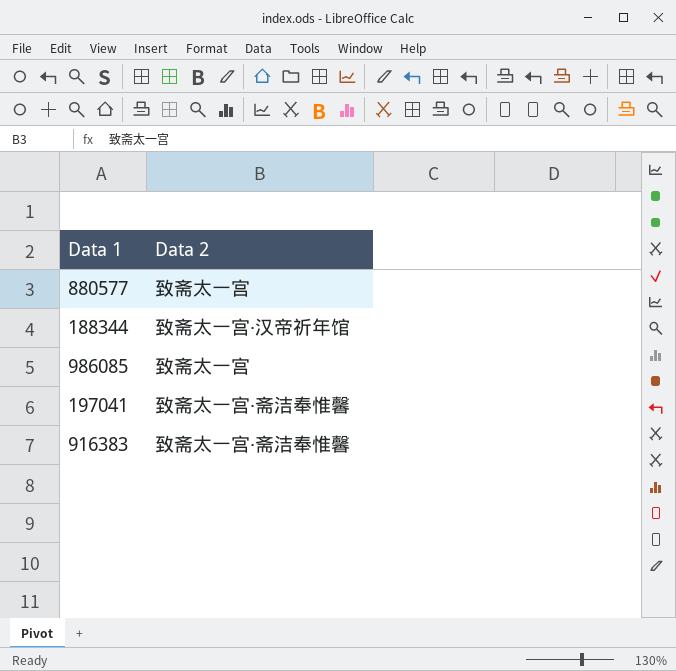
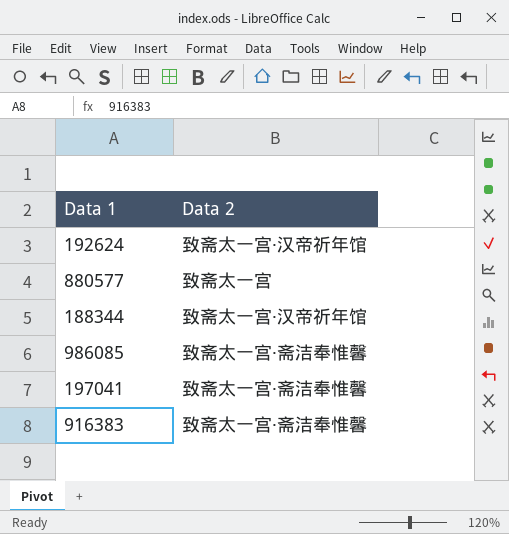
row 192624: none -> 致斋太一宫·汉帝祈年馆
986085 | Data 2: 致斋太一宫 -> 致斋太一宫·斋洁奉惟馨

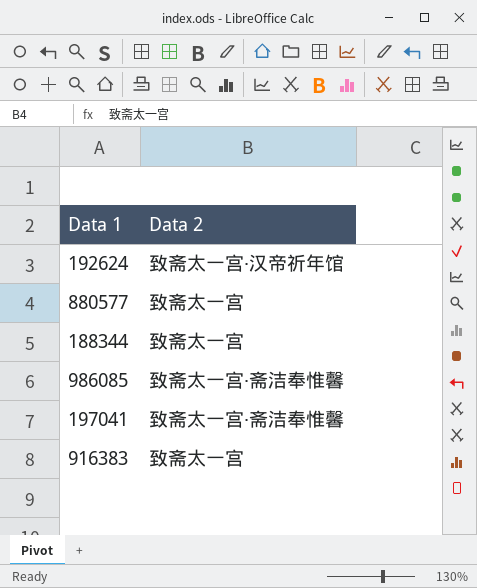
188344 | Data 2: 致斋太一宫·汉帝祈年馆 -> 致斋太一宫
916383 | Data 2: 致斋太一宫·斋洁奉惟馨 -> 致斋太一宫

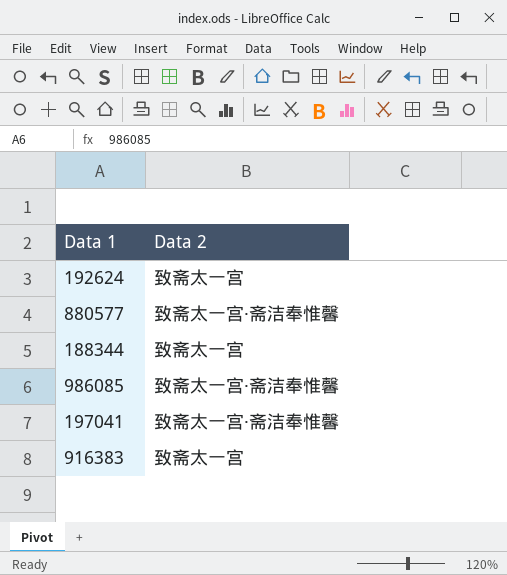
192624 | Data 2: 致斋太一宫·汉帝祈年馆 -> 致斋太一宫
880577 | Data 2: 致斋太一宫 -> 致斋太一宫·斋洁奉惟馨

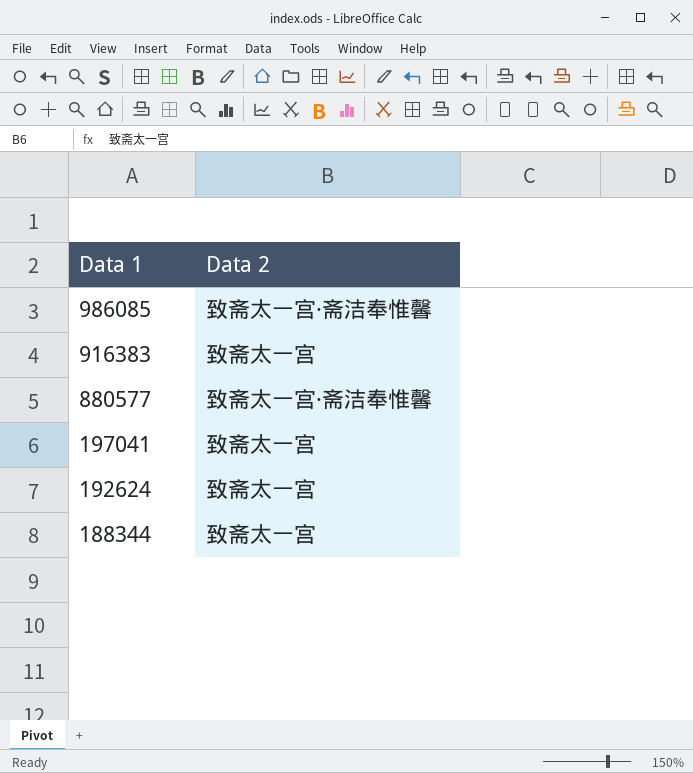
row order: none -> Data 1 descending
197041 | Data 2: 致斋太一宫·斋洁奉惟馨 -> 致斋太一宫

